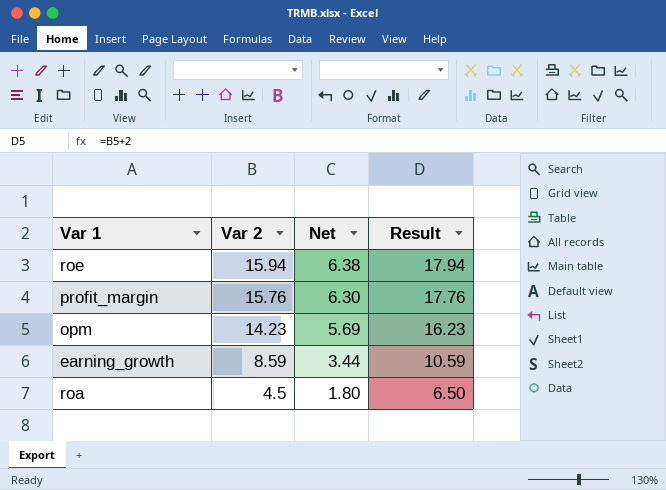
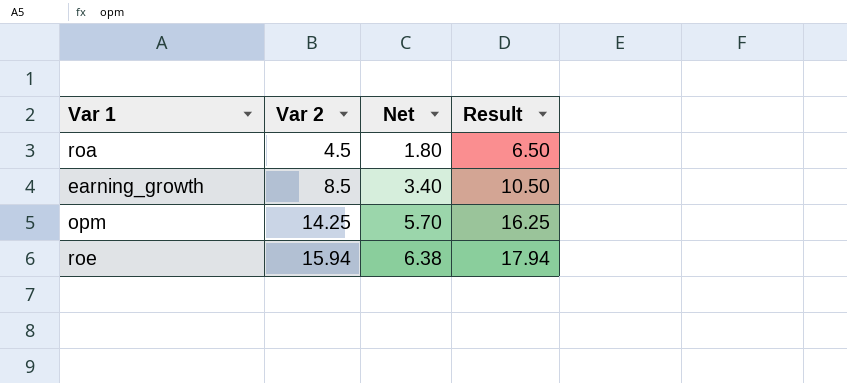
row order: Var 2 descending -> Var 2 ascending
row profit_margin: 15.76 | 6.30 | 17.76 -> none
earning_growth | Var 2: 8.59 -> 8.5
earning_growth | Net: 3.44 -> 3.40
earning_growth | Result: 10.59 -> 10.50
opm | Var 2: 14.23 -> 14.25
opm | Net: 5.69 -> 5.70
opm | Result: 16.23 -> 16.25

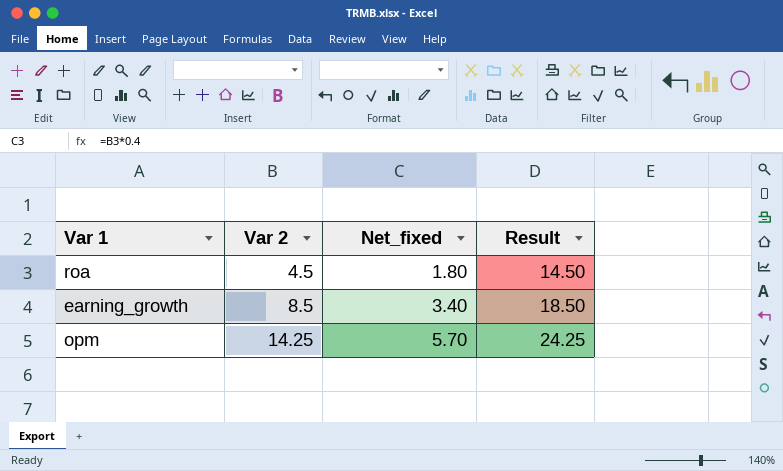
column name: Net -> Net_fixed
column Result | formula: [Var 2] + 2 -> [Var 2] + 10
row roe: 15.94 | 6.38 | 17.94 -> none

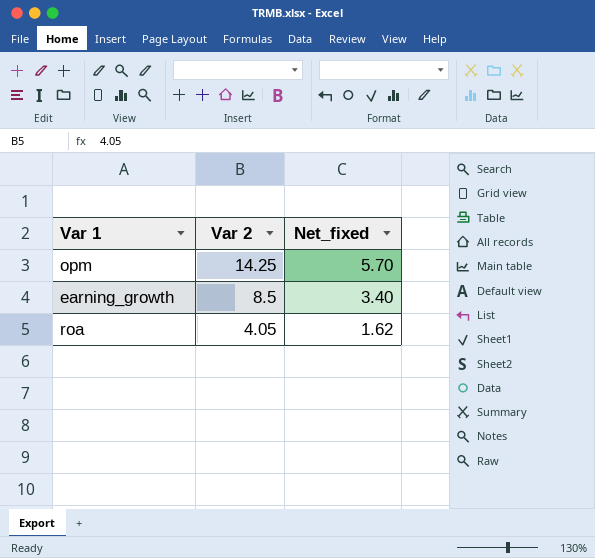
row order: Var 2 ascending -> Var 2 descending
column Result | formula: [Var 2] + 10 -> none
roa | Var 2: 4.5 -> 4.05
roa | Net_fixed: 1.80 -> 1.62

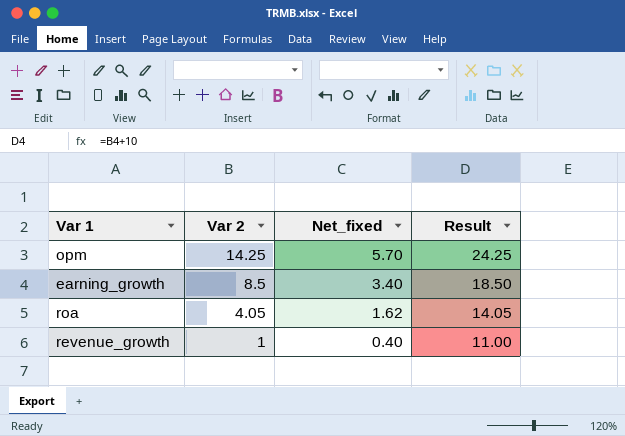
column Result | formula: none -> [Var 2] + 10
row revenue_growth: none -> 1 | 0.40 | 11.00

